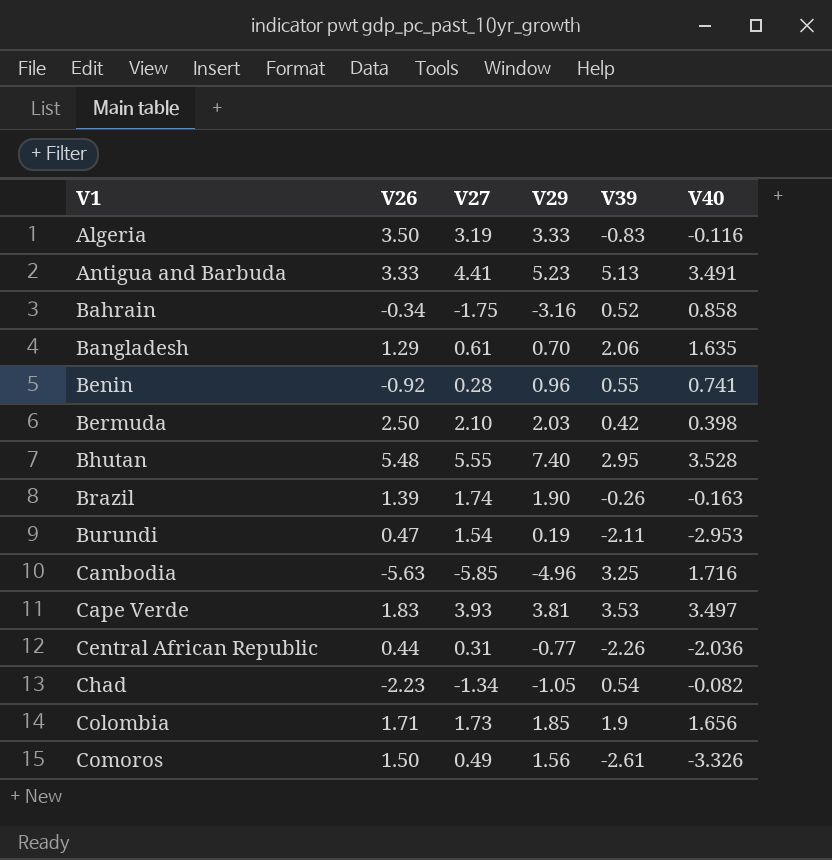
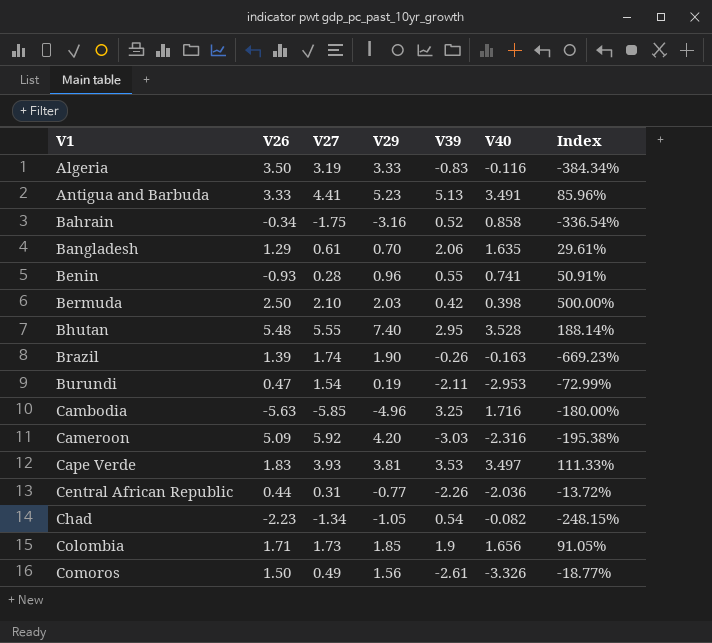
column Index | formula: none -> [V27] / [V39]
Benin | V26: -0.92 -> -0.93
row Cameroon: none -> 5.09 | 5.92 | 4.20 | -3.03 | -2.316 | -195.38%

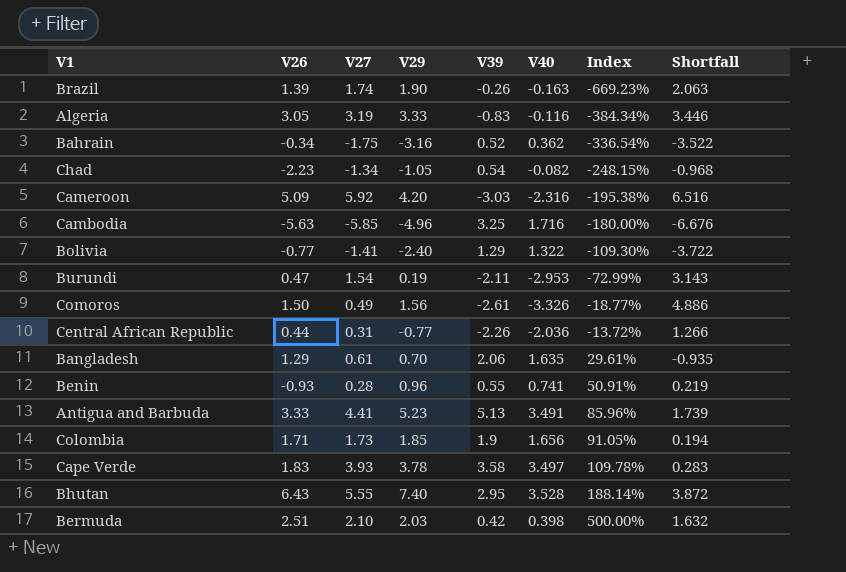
row order: V1 ascending -> Index ascending
column Shortfall | formula: none -> [V29] - [V40]
Algeria | V26: 3.50 -> 3.05
Bahrain | V40: 0.858 -> 0.362
row Bolivia: none -> -0.77 | -1.41 | -2.40 | 1.29 | 1.322 | -109.30% | -3.722
Cape Verde | V29: 3.81 -> 3.78
Cape Verde | V39: 3.53 -> 3.58
Cape Verde | Index: 111.33% -> 109.78%
Bhutan | V26: 5.48 -> 6.43
Bermuda | V26: 2.50 -> 2.51

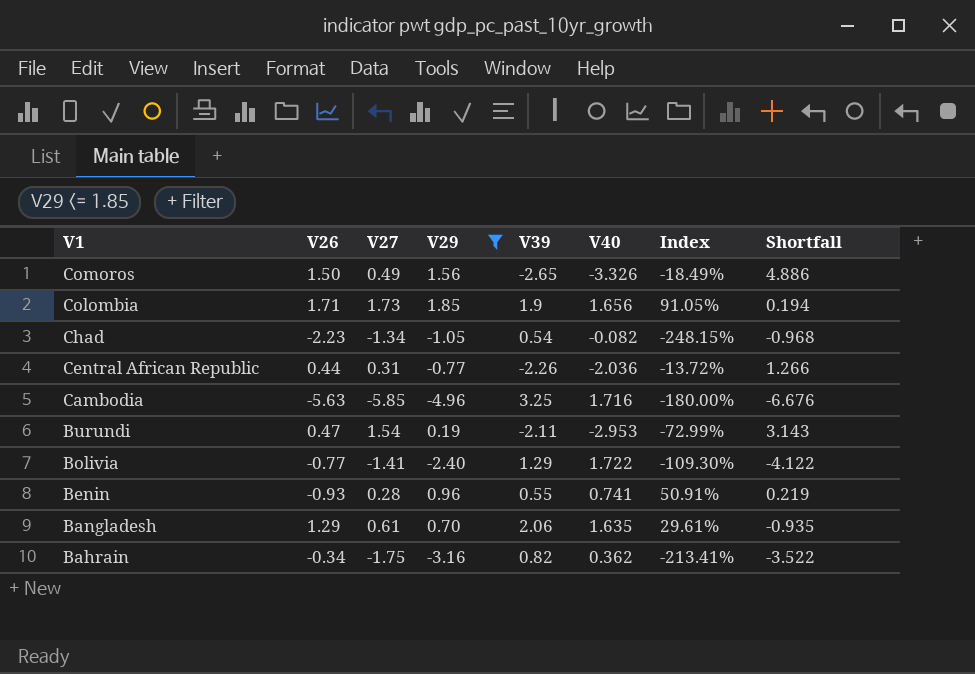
filter: none -> V29 <= 1.85
row order: Index ascending -> V1 descending
Comoros | V39: -2.61 -> -2.65
Comoros | Index: -18.77% -> -18.49%
Bolivia | V40: 1.322 -> 1.722
Bolivia | Shortfall: -3.722 -> -4.122
Bahrain | V39: 0.52 -> 0.82
Bahrain | Index: -336.54% -> -213.41%

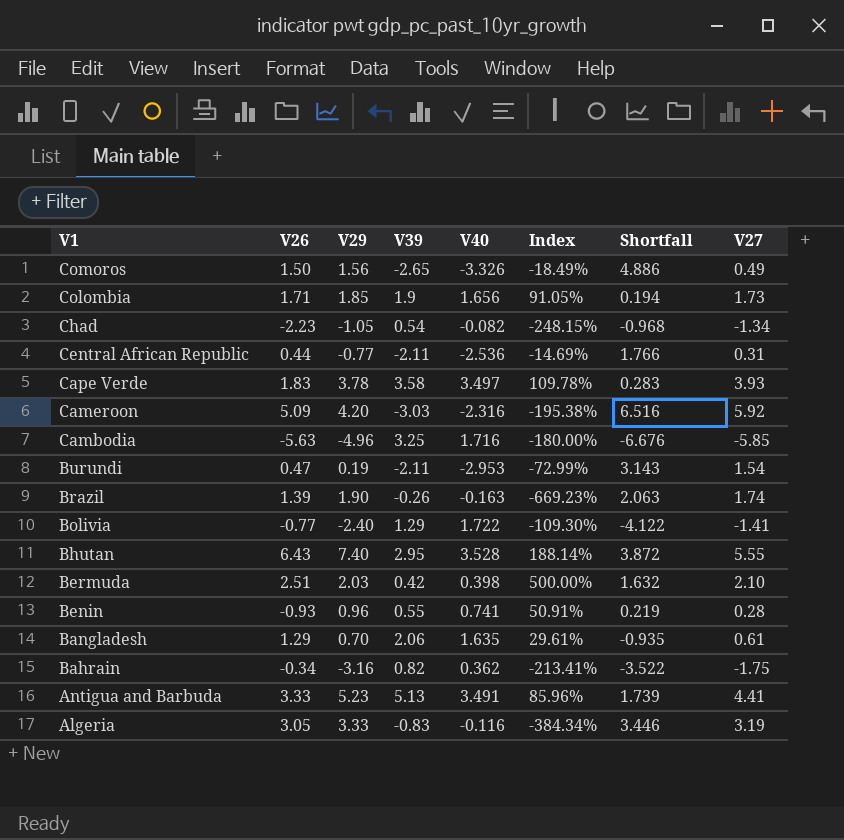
filter: V29 <= 1.85 -> none
column V27 | position: 3 -> 8
Central African Republic | V39: -2.26 -> -2.11
Central African Republic | V40: -2.036 -> -2.536
Central African Republic | Index: -13.72% -> -14.69%
Central African Republic | Shortfall: 1.266 -> 1.766

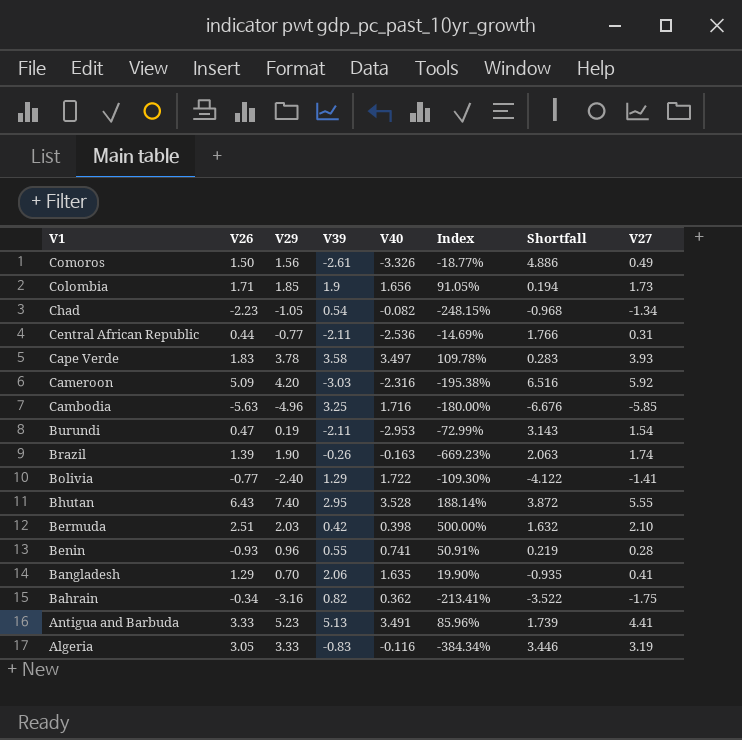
Comoros | V39: -2.65 -> -2.61
Comoros | Index: -18.49% -> -18.77%
Bangladesh | Index: 29.61% -> 19.90%
Bangladesh | V27: 0.61 -> 0.41

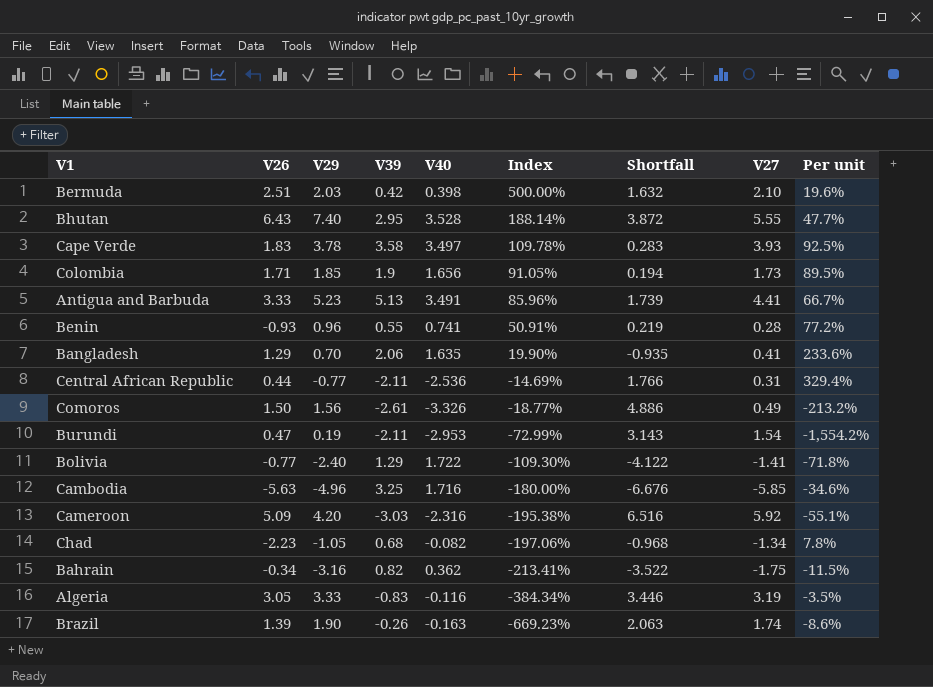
row order: V1 descending -> Index descending
column Per unit | formula: none -> [V40] / [V29]
Chad | V39: 0.54 -> 0.68
Chad | Index: -248.15% -> -197.06%

